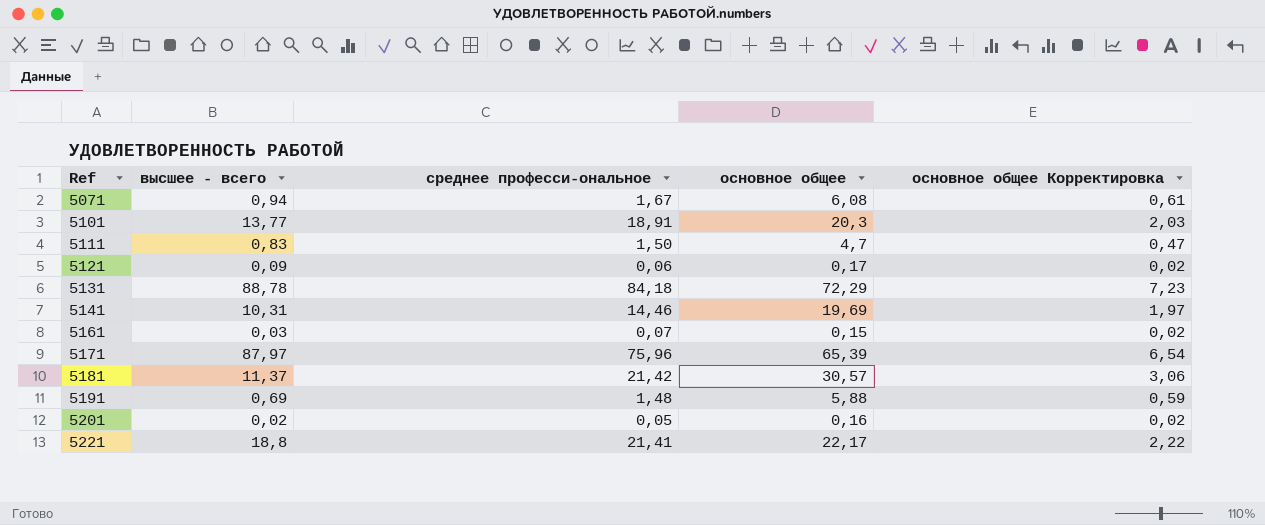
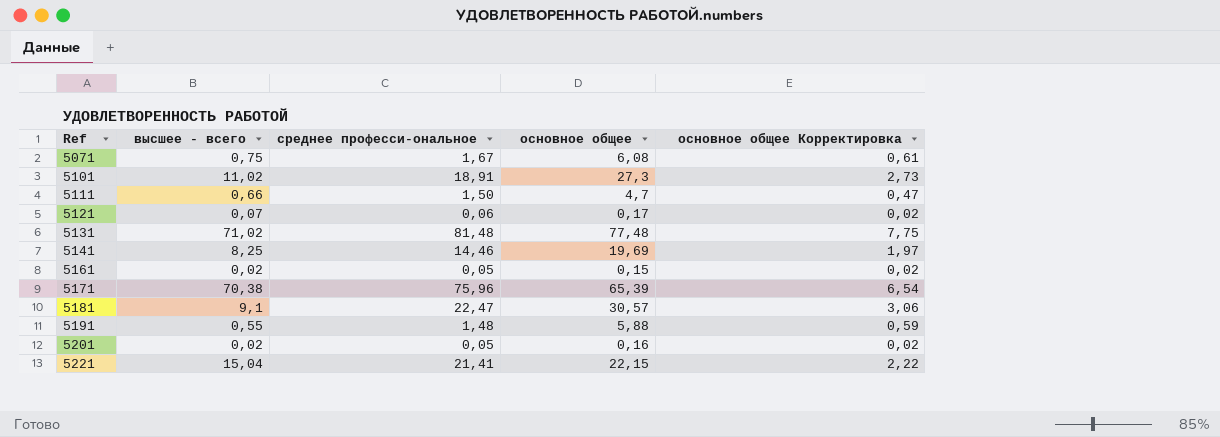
5071 | высшее - всего: 0,94 -> 0,75
5101 | высшее - всего: 13,77 -> 11,02
5101 | основное общее: 20,3 -> 27,3
5101 | основное общее Корректировка: 2,03 -> 2,73
5111 | высшее - всего: 0,83 -> 0,66
5121 | высшее - всего: 0,09 -> 0,07
5131 | высшее - всего: 88,78 -> 71,02
5131 | среднее професси-ональное: 84,18 -> 81,48
5131 | основное общее: 72,29 -> 77,48
5131 | основное общее Корректировка: 7,23 -> 7,75
5141 | высшее - всего: 10,31 -> 8,25
5161 | высшее - всего: 0,03 -> 0,02
5161 | среднее професси-ональное: 0,07 -> 0,05
5171 | высшее - всего: 87,97 -> 70,38
5181 | высшее - всего: 11,37 -> 9,1
5181 | среднее професси-ональное: 21,42 -> 22,47
5191 | высшее - всего: 0,69 -> 0,55
5221 | высшее - всего: 18,8 -> 15,04
5221 | основное общее: 22,17 -> 22,15

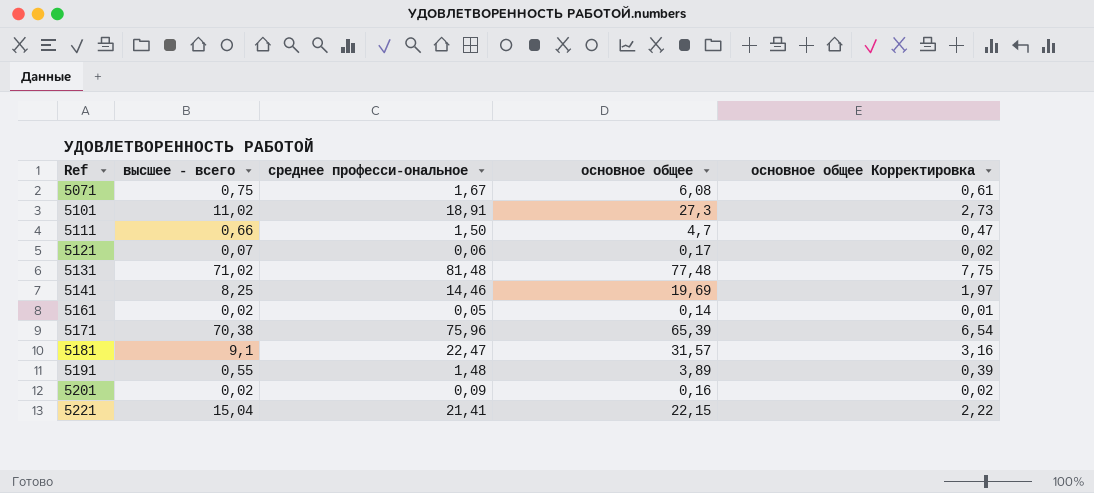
5161 | основное общее: 0,15 -> 0,14
5161 | основное общее Корректировка: 0,02 -> 0,01
5181 | основное общее: 30,57 -> 31,57
5181 | основное общее Корректировка: 3,06 -> 3,16
5191 | основное общее: 5,88 -> 3,89
5191 | основное общее Корректировка: 0,59 -> 0,39
5201 | среднее професси-ональное: 0,05 -> 0,09

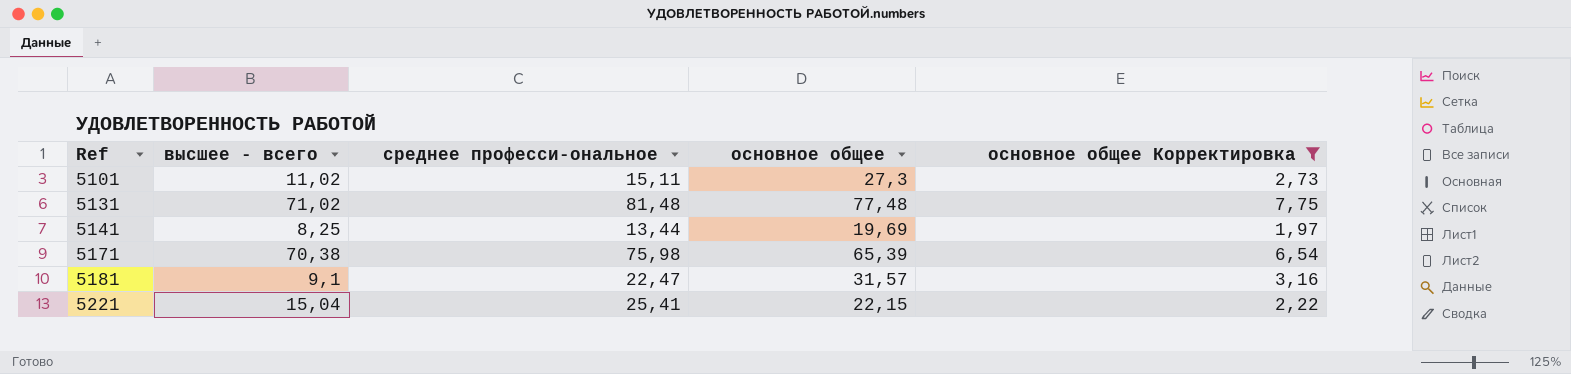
filter: none -> основное общее Корректировка >= 1,97
5101 | среднее професси-ональное: 18,91 -> 15,11
5141 | среднее професси-ональное: 14,46 -> 13,44
5171 | среднее професси-ональное: 75,96 -> 75,98
5221 | среднее професси-ональное: 21,41 -> 25,41

